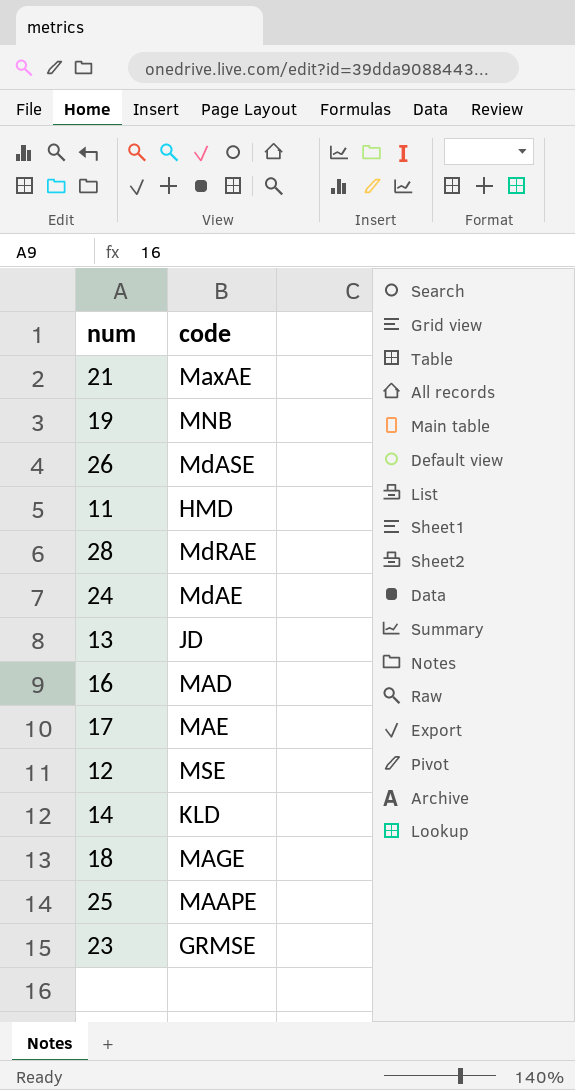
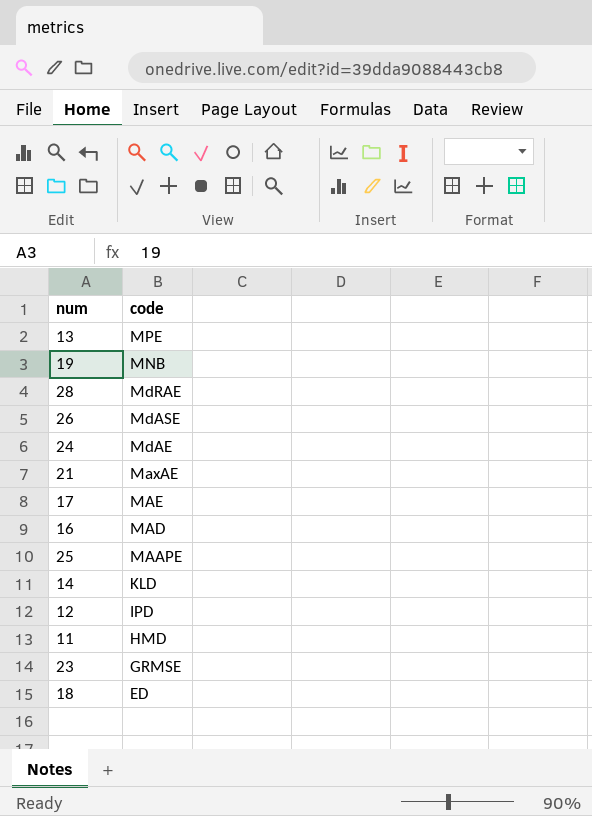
row order: none -> code descending
13 | code: JD -> MPE
12 | code: MSE -> IPD
18 | code: MAGE -> ED

